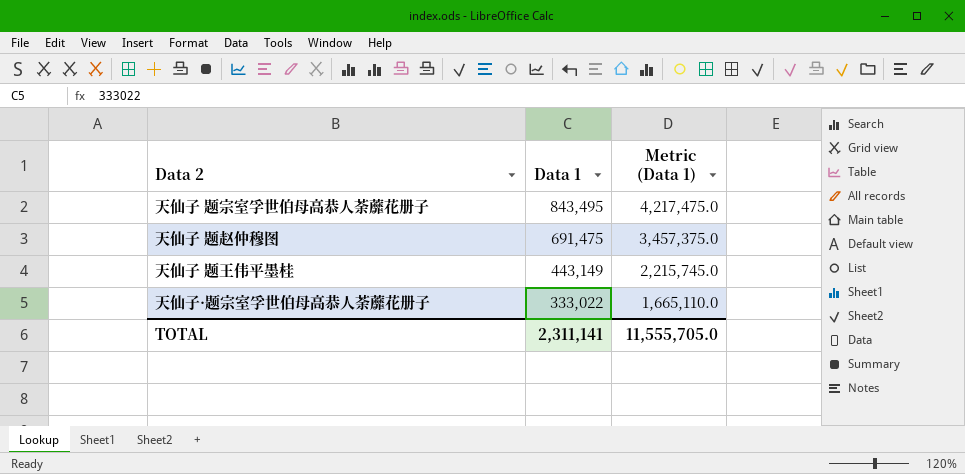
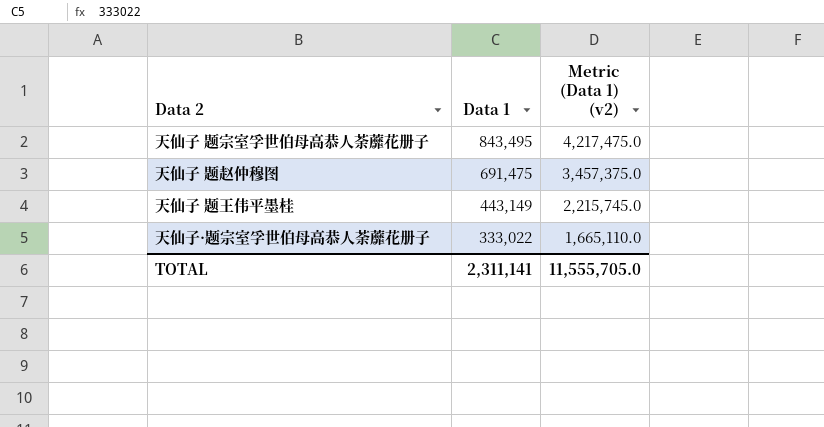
column name: Metric (Data 1) -> Metric (Data 1) (v2)

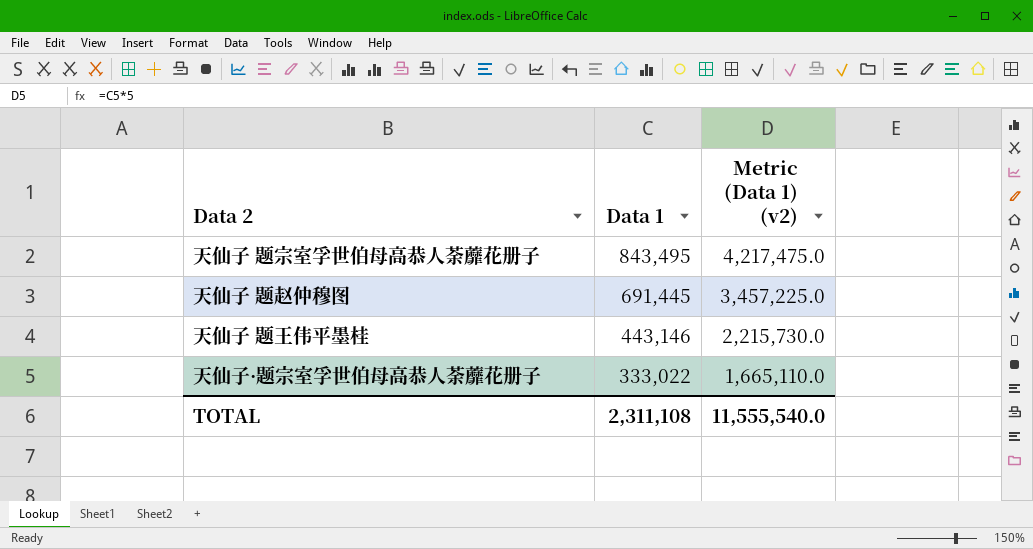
天仙子 题赵仲穆图 | Data 1: 691,475 -> 691,445
天仙子 题赵仲穆图 | Metric (Data 1) (v2): 3,457,375.0 -> 3,457,225.0
天仙子 题王伟平墨桂 | Data 1: 443,149 -> 443,146
天仙子 题王伟平墨桂 | Metric (Data 1) (v2): 2,215,745.0 -> 2,215,730.0
TOTAL | Data 1: 2,311,141 -> 2,311,108
TOTAL | Metric (Data 1) (v2): 11,555,705.0 -> 11,555,540.0

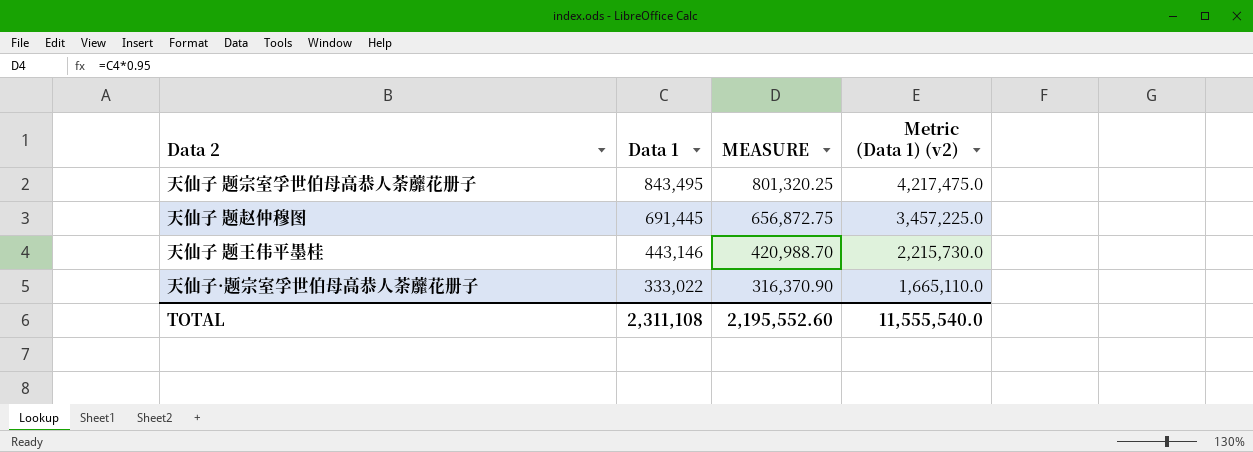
column MEASURE | formula: none -> [Data 1] * 0.95

